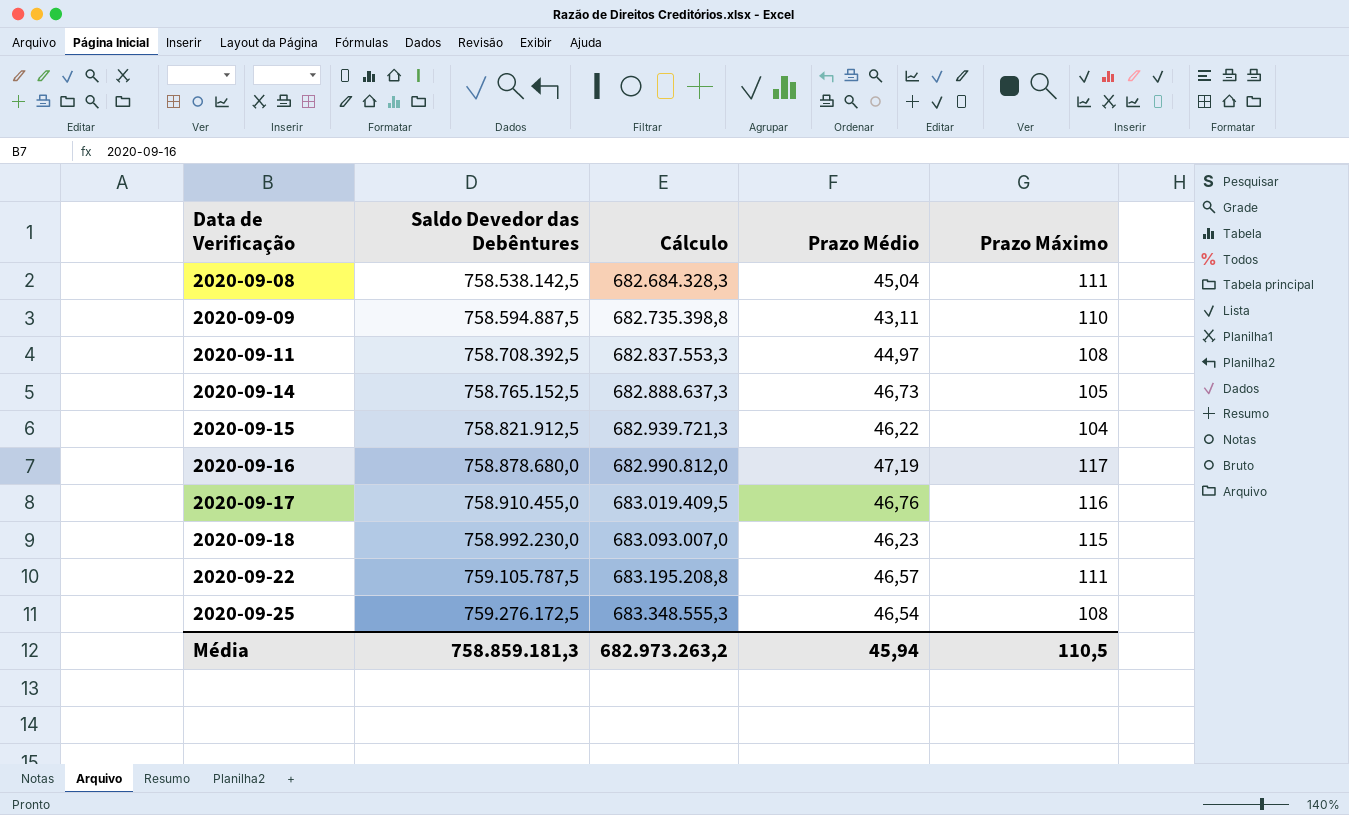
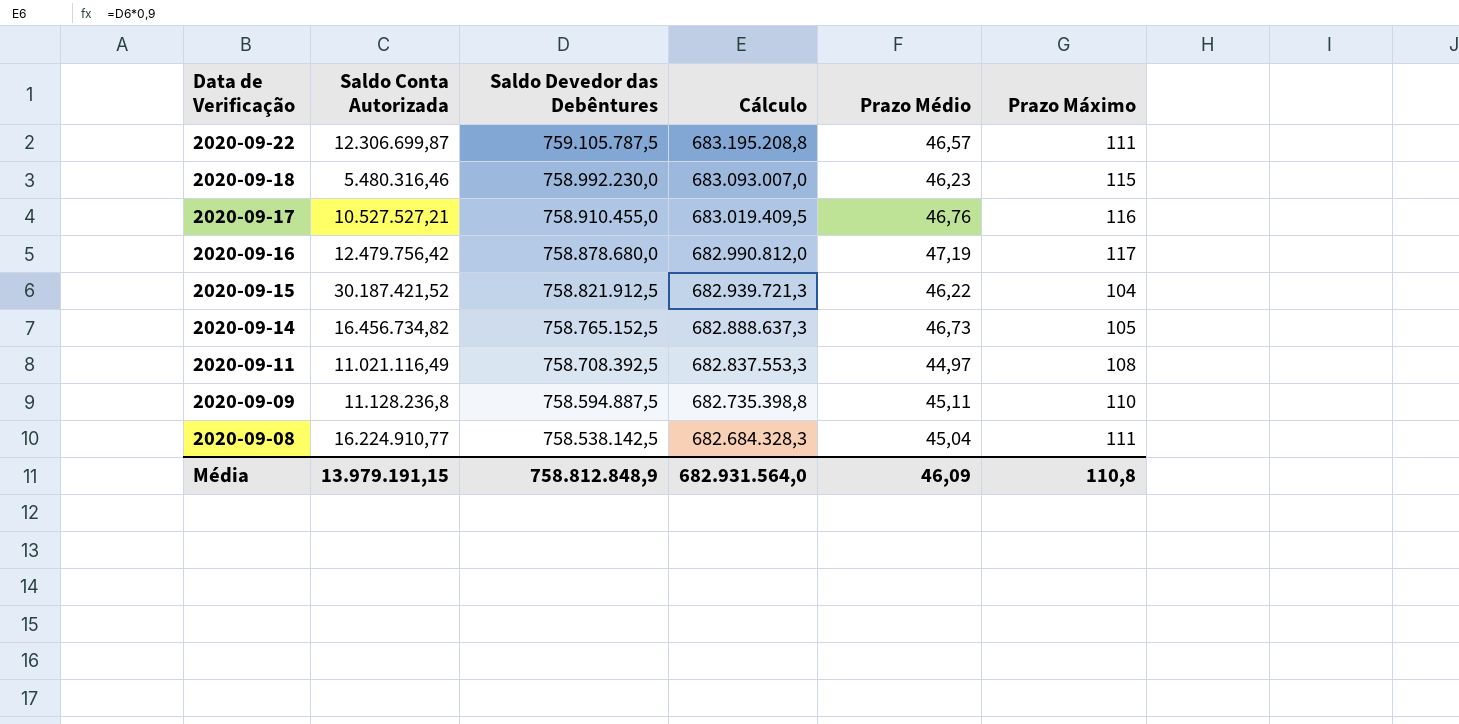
row order: Data de Verificação ascending -> Data de Verificação descending
column Saldo Conta Autorizada | position: none -> 2
row 2020-09-25: 759.276.172,5 | 683.348.555,3 | 46,54 | 108 -> none
2020-09-09 | Prazo Médio: 43,11 -> 45,11
Média | Saldo Devedor das Debêntures: 758.859.181,3 -> 758.812.848,9
Média | Cálculo: 682.973.263,2 -> 682.931.564,0
Média | Prazo Médio: 45,94 -> 46,09
Média | Prazo Máximo: 110,5 -> 110,8

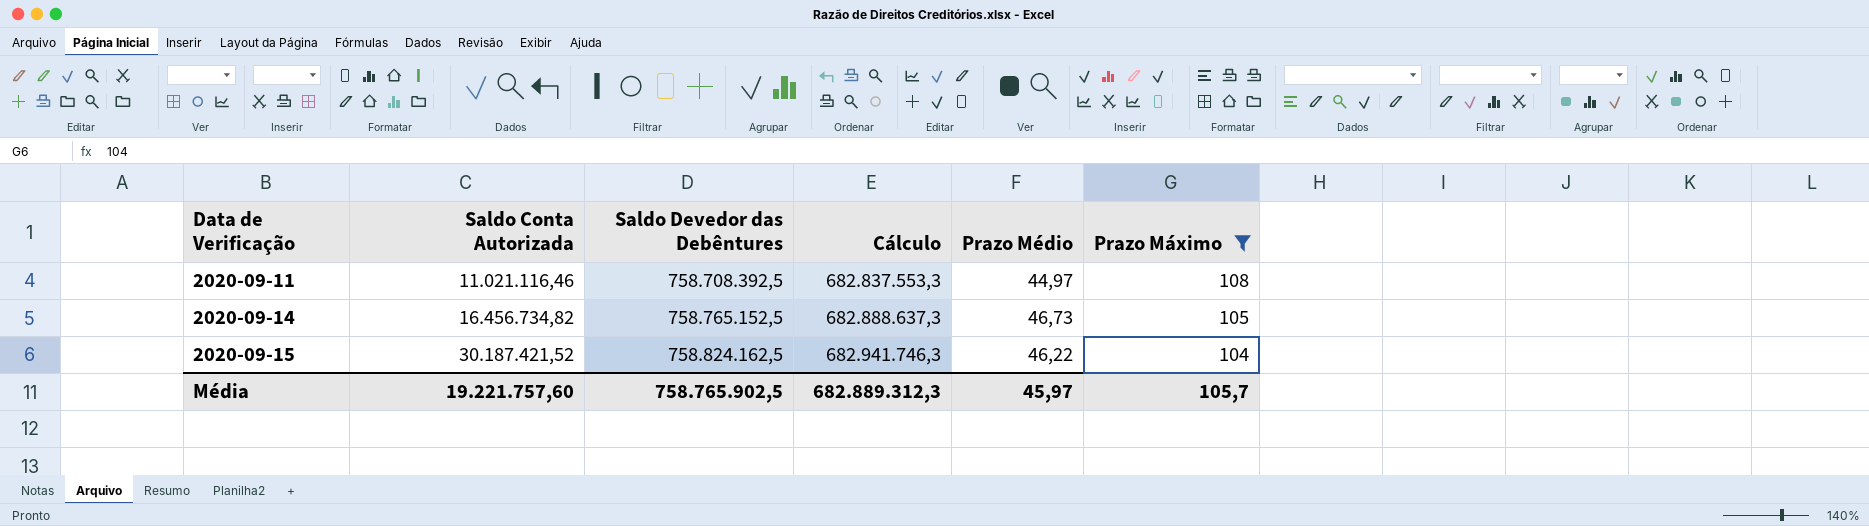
filter: none -> Prazo Máximo <= 108
row order: Data de Verificação descending -> Data de Verificação ascending
2020-09-11 | Saldo Conta Autorizada: 11.021.116,49 -> 11.021.116,46
2020-09-15 | Saldo Devedor das Debêntures: 758.821.912,5 -> 758.824.162,5
2020-09-15 | Cálculo: 682.939.721,3 -> 682.941.746,3
Média | Saldo Conta Autorizada: 13.979.191,15 -> 19.221.757,60
Média | Saldo Devedor das Debêntures: 758.812.848,9 -> 758.765.902,5
Média | Cálculo: 682.931.564,0 -> 682.889.312,3
Média | Prazo Médio: 46,09 -> 45,97
Média | Prazo Máximo: 110,8 -> 105,7

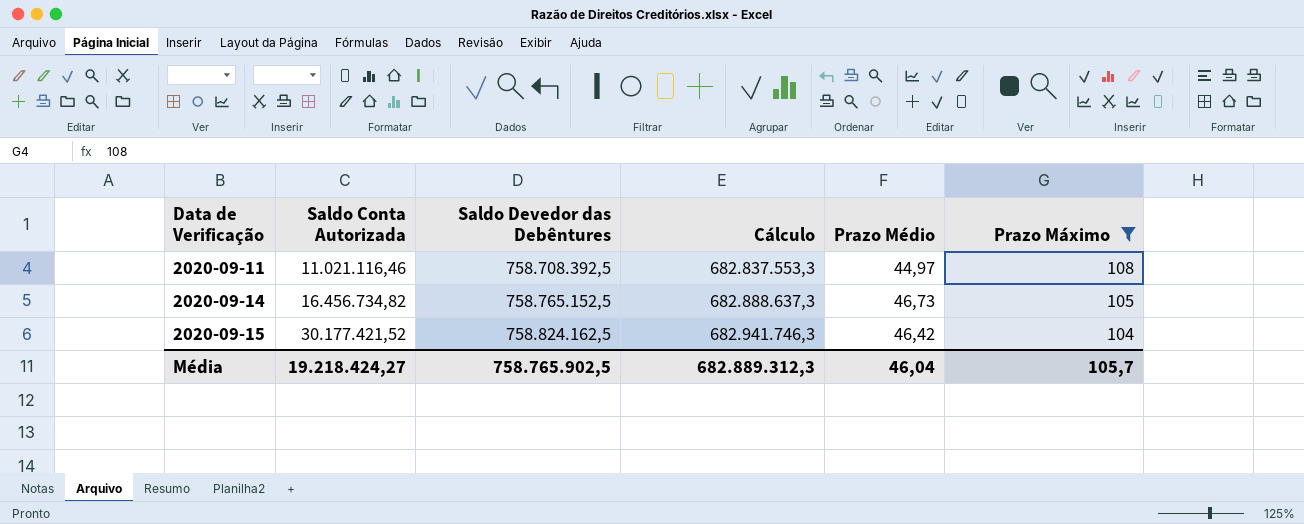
2020-09-15 | Saldo Conta Autorizada: 30.187.421,52 -> 30.177.421,52
2020-09-15 | Prazo Médio: 46,22 -> 46,42
Média | Saldo Conta Autorizada: 19.221.757,60 -> 19.218.424,27
Média | Prazo Médio: 45,97 -> 46,04

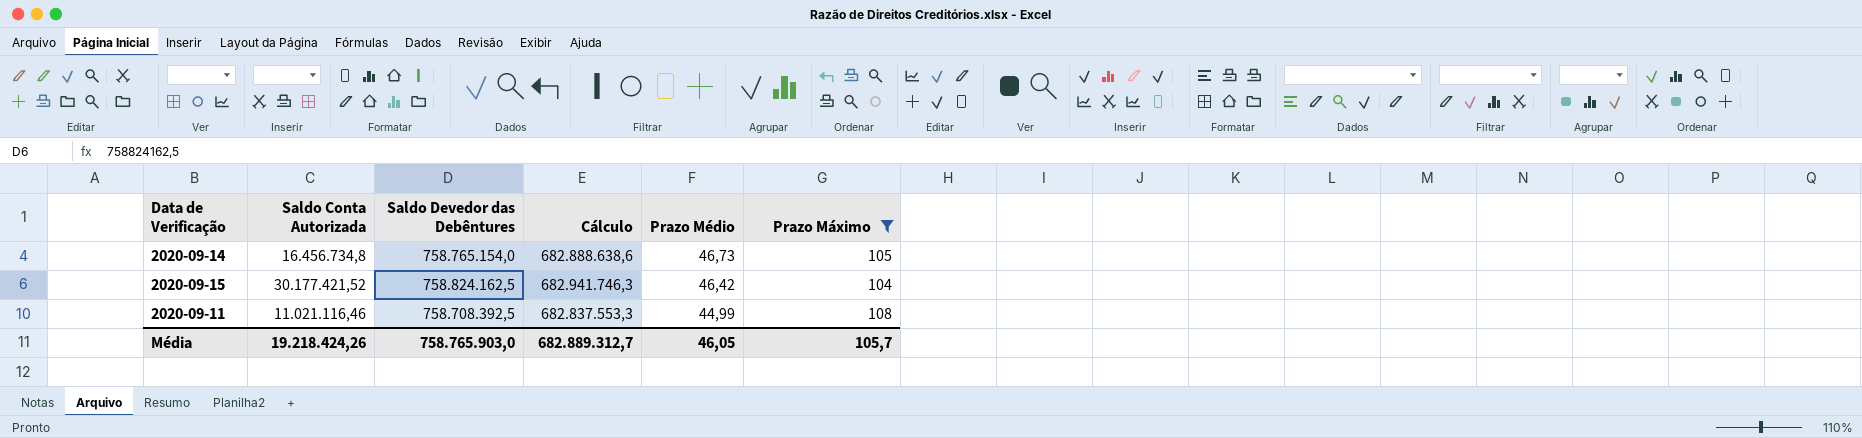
row order: Data de Verificação ascending -> Prazo Médio descending
2020-09-14 | Saldo Conta Autorizada: 16.456.734,82 -> 16.456.734,8
2020-09-14 | Saldo Devedor das Debêntures: 758.765.152,5 -> 758.765.154,0
2020-09-14 | Cálculo: 682.888.637,3 -> 682.888.638,6
2020-09-11 | Prazo Médio: 44,97 -> 44,99
Média | Saldo Conta Autorizada: 19.218.424,27 -> 19.218.424,26
Média | Saldo Devedor das Debêntures: 758.765.902,5 -> 758.765.903,0
Média | Cálculo: 682.889.312,3 -> 682.889.312,7
Média | Prazo Médio: 46,04 -> 46,05

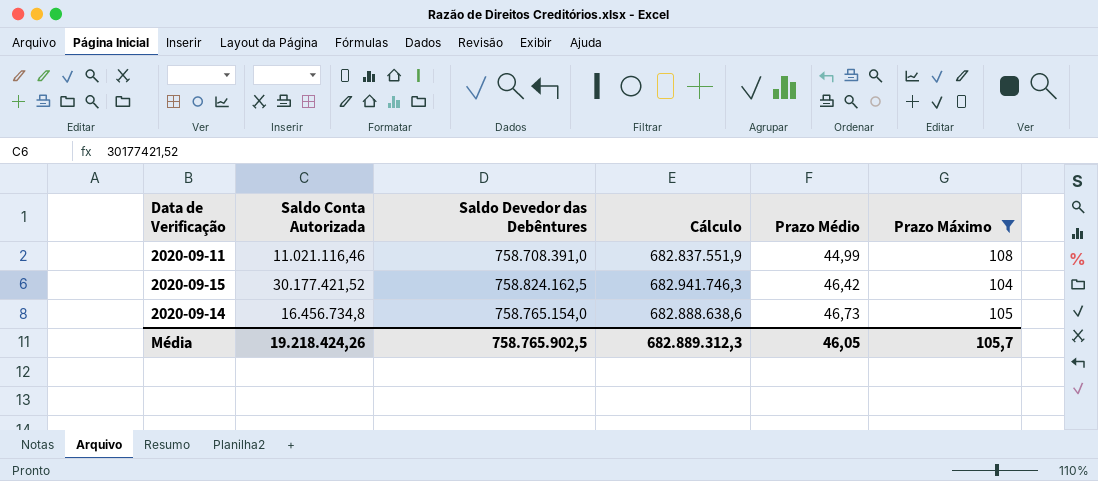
row order: Prazo Médio descending -> Prazo Médio ascending
2020-09-11 | Saldo Devedor das Debêntures: 758.708.392,5 -> 758.708.391,0
2020-09-11 | Cálculo: 682.837.553,3 -> 682.837.551,9
Média | Saldo Devedor das Debêntures: 758.765.903,0 -> 758.765.902,5
Média | Cálculo: 682.889.312,7 -> 682.889.312,3

